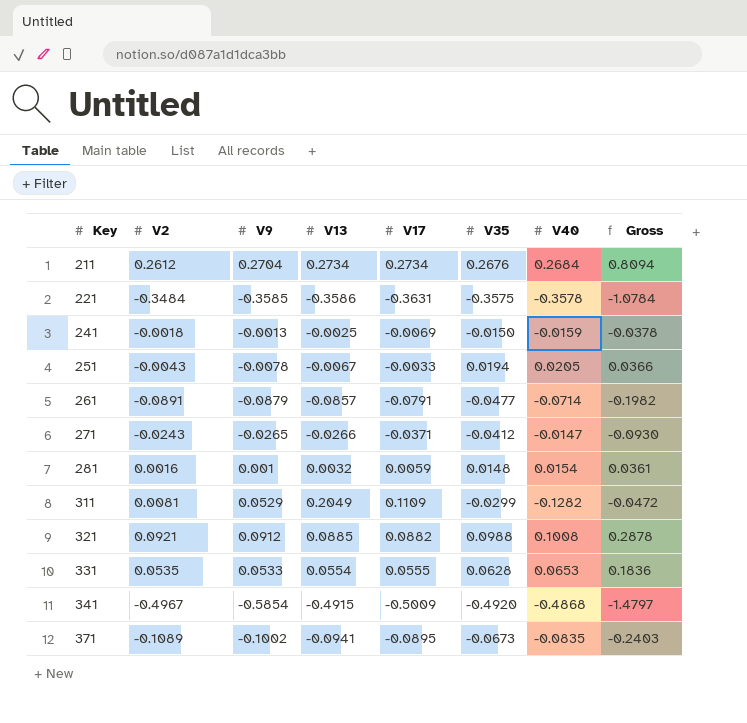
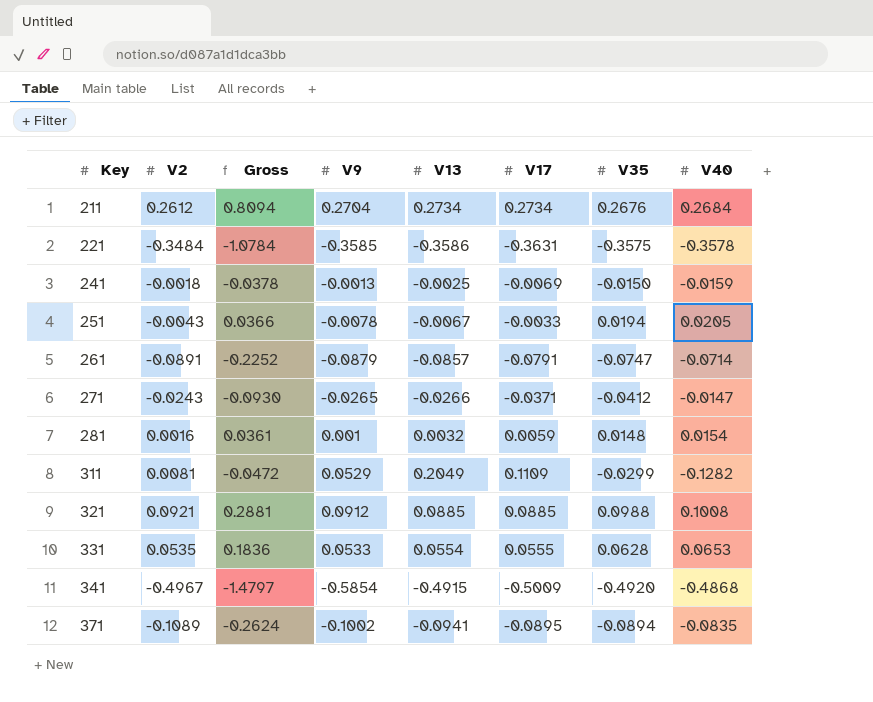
column Gross | position: 8 -> 3
261 | Gross: -0.1982 -> -0.2252
261 | V35: -0.0477 -> -0.0747
321 | Gross: 0.2878 -> 0.2881
321 | V17: 0.0882 -> 0.0885
371 | Gross: -0.2403 -> -0.2624
371 | V35: -0.0673 -> -0.0894

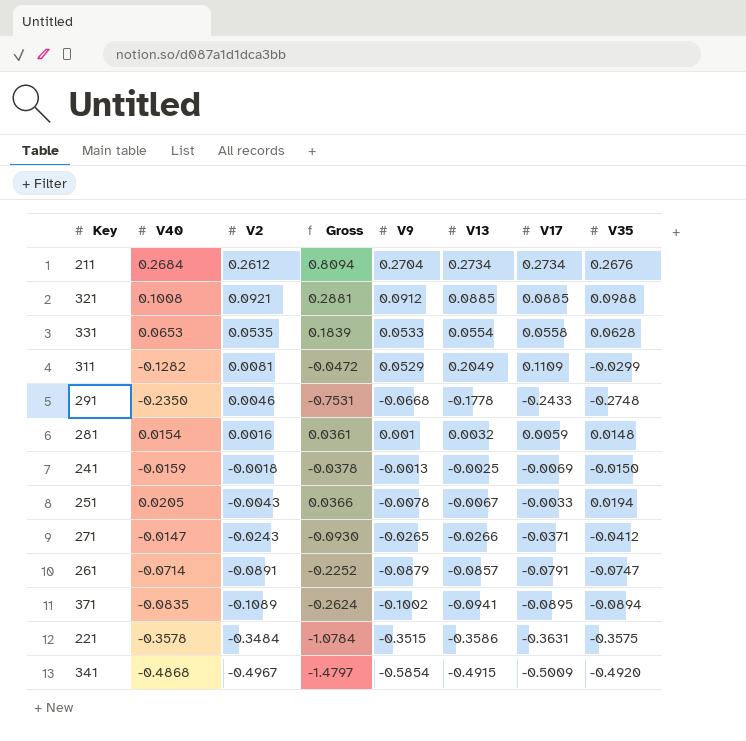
row order: Key ascending -> V2 descending
column V40 | position: 8 -> 2
331 | Gross: 0.1836 -> 0.1839
331 | V17: 0.0555 -> 0.0558
row 291: none -> -0.2350 | 0.0046 | -0.7531 | -0.0668 | -0.1778 | -0.2433 | -0.2748
221 | V9: -0.3585 -> -0.3515

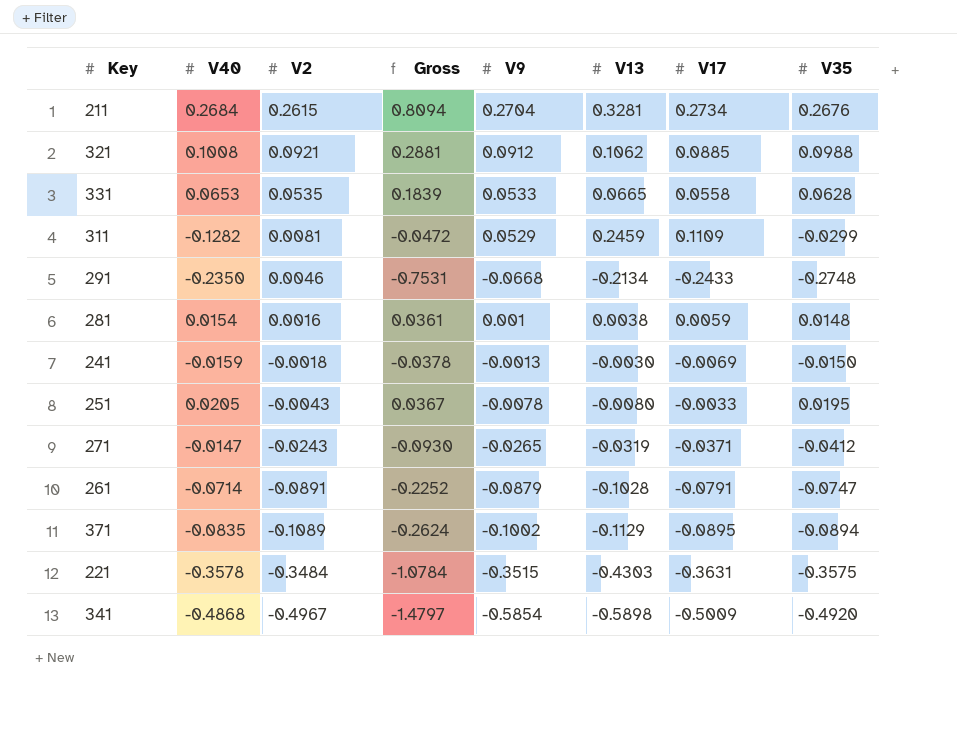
211 | V2: 0.2612 -> 0.2615
211 | V13: 0.2734 -> 0.3281
321 | V13: 0.0885 -> 0.1062
331 | V13: 0.0554 -> 0.0665
311 | V13: 0.2049 -> 0.2459
291 | V13: -0.1778 -> -0.2134
281 | V13: 0.0032 -> 0.0038
241 | V13: -0.0025 -> -0.0030
251 | Gross: 0.0366 -> 0.0367
251 | V13: -0.0067 -> -0.0080
251 | V35: 0.0194 -> 0.0195
271 | V13: -0.0266 -> -0.0319
261 | V13: -0.0857 -> -0.1028
371 | V13: -0.0941 -> -0.1129
221 | V13: -0.3586 -> -0.4303
341 | V13: -0.4915 -> -0.5898

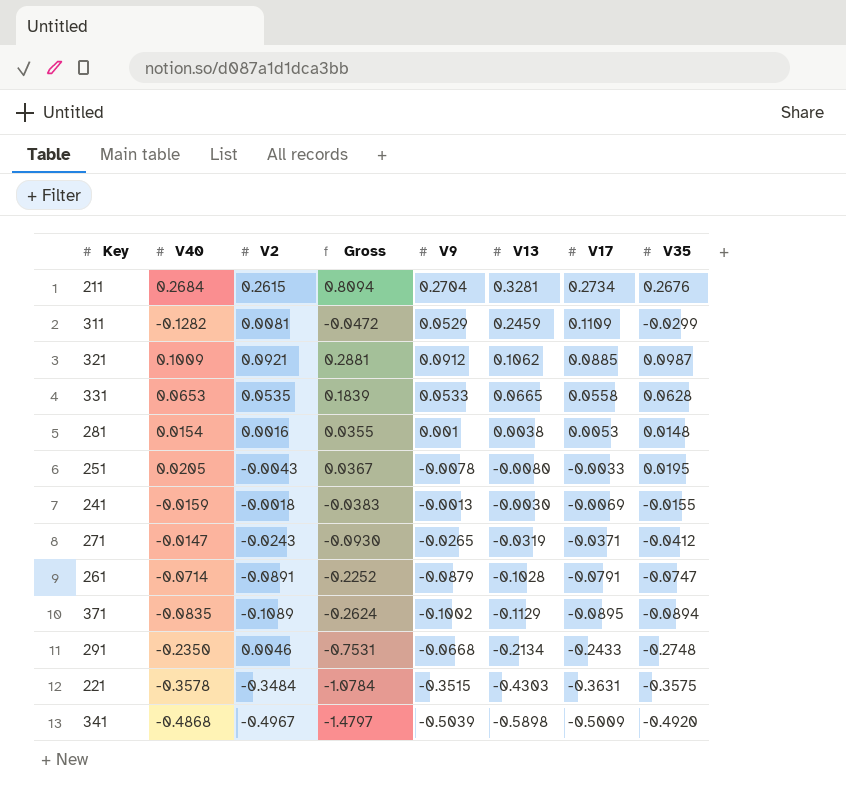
row order: V2 descending -> V17 descending
321 | V40: 0.1008 -> 0.1009
321 | V35: 0.0988 -> 0.0987
281 | Gross: 0.0361 -> 0.0355
281 | V17: 0.0059 -> 0.0053
241 | Gross: -0.0378 -> -0.0383
241 | V35: -0.0150 -> -0.0155
341 | V9: -0.5854 -> -0.5039

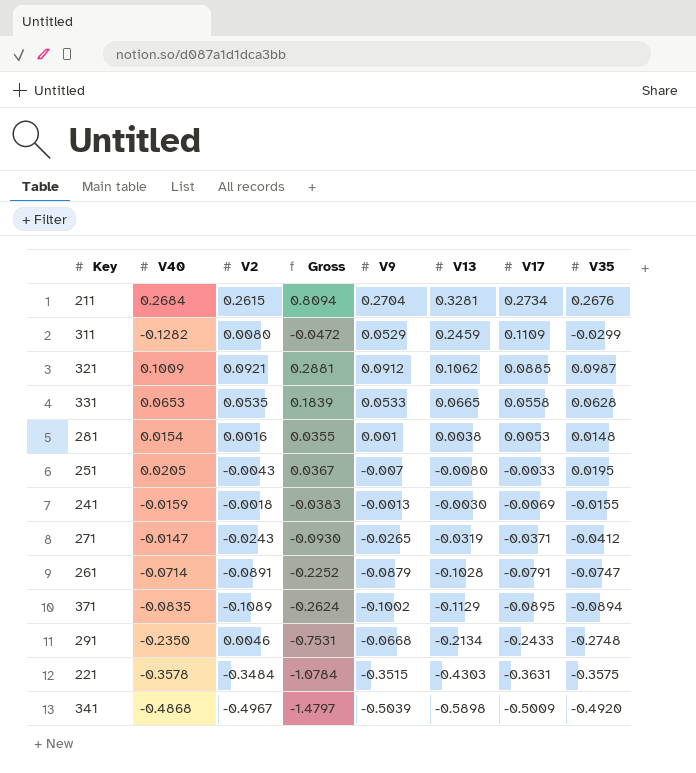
311 | V2: 0.0081 -> 0.0080
251 | V9: -0.0078 -> -0.007

